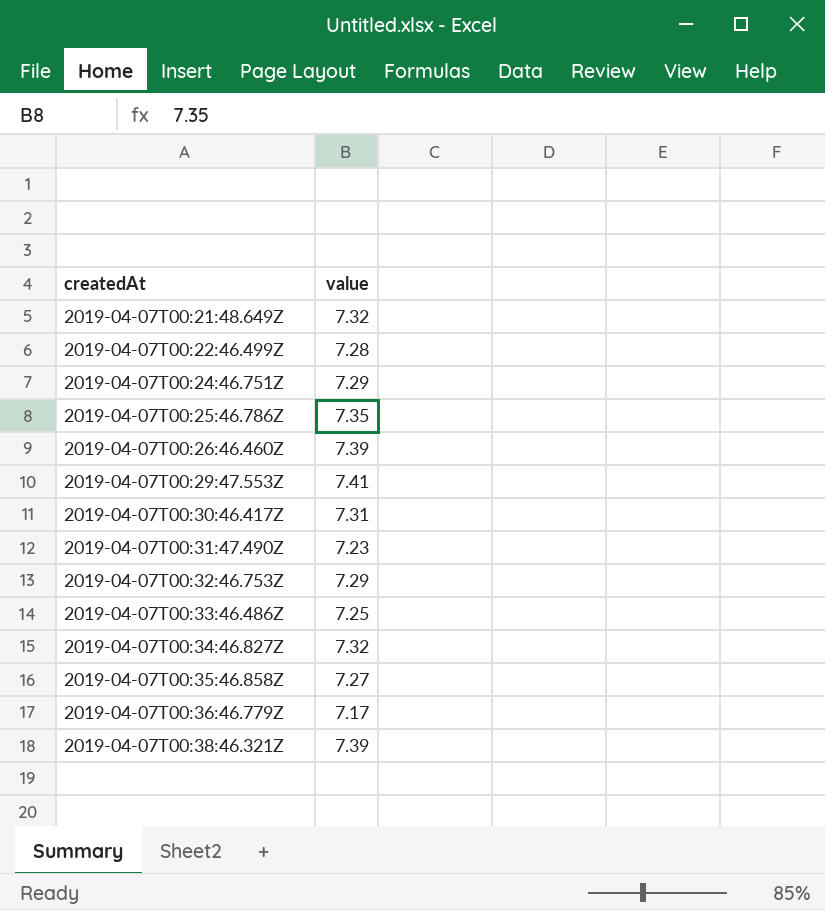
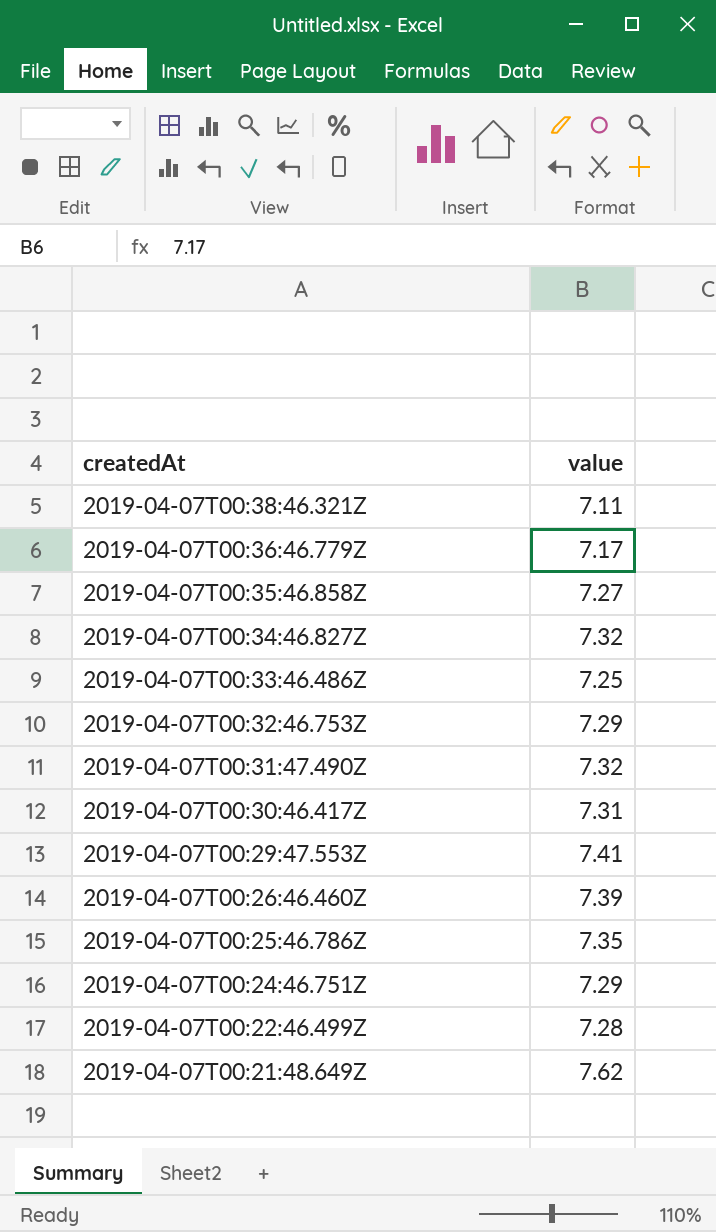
row order: createdAt ascending -> createdAt descending
2019-04-07T00:38:46.321Z | value: 7.39 -> 7.11
2019-04-07T00:31:47.490Z | value: 7.23 -> 7.32
2019-04-07T00:21:48.649Z | value: 7.32 -> 7.62

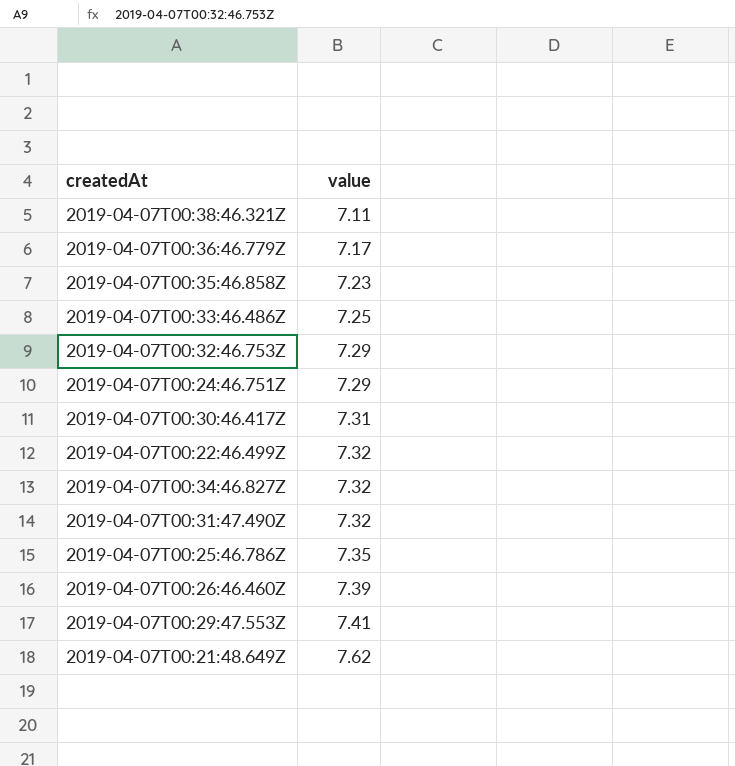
row order: createdAt descending -> value ascending
2019-04-07T00:35:46.858Z | value: 7.27 -> 7.23
2019-04-07T00:22:46.499Z | value: 7.28 -> 7.32

